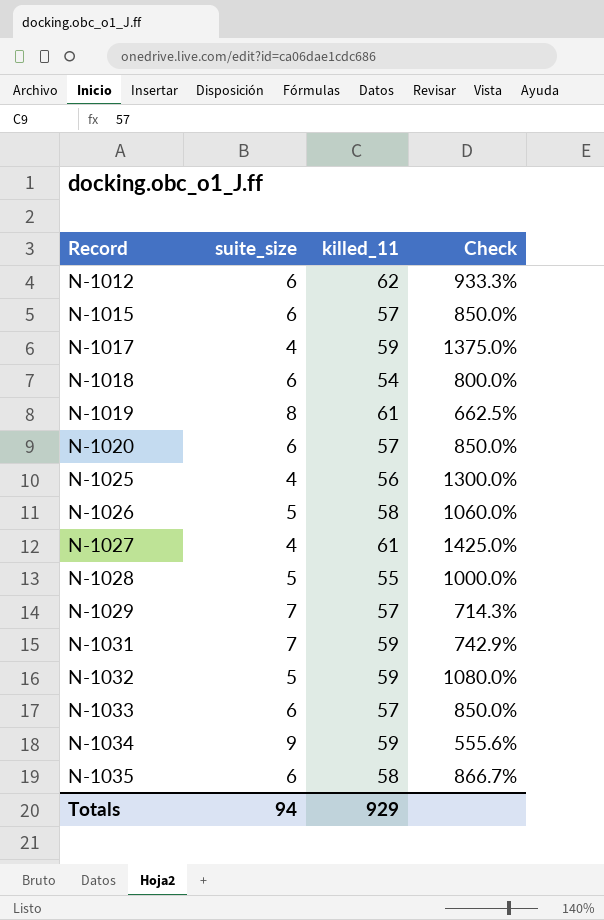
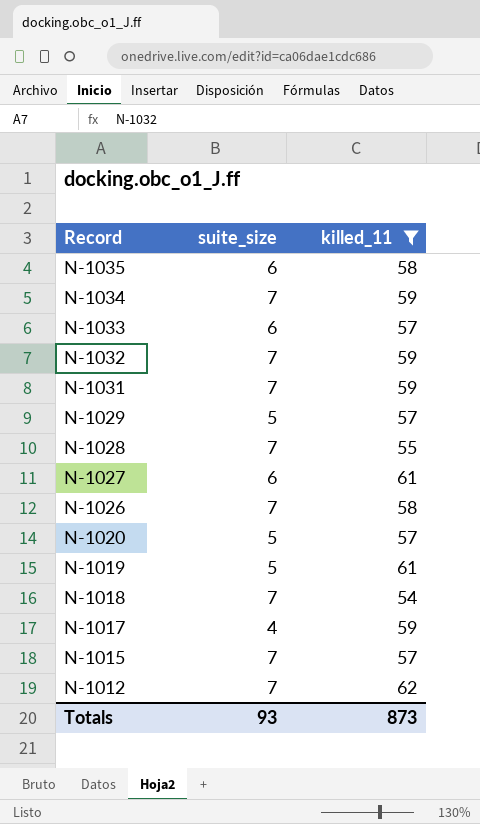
filter: none -> killed_11 != 56
row order: Record ascending -> Record descending
column Check | formula: ([killed_11] - [suite_size]) / [suite_size] -> none
N-1034 | suite_size: 9 -> 7
N-1032 | suite_size: 5 -> 7
N-1029 | suite_size: 7 -> 5
N-1028 | suite_size: 5 -> 7
N-1027 | suite_size: 4 -> 6
N-1026 | suite_size: 5 -> 7
N-1020 | suite_size: 6 -> 5
N-1019 | suite_size: 8 -> 5
N-1018 | suite_size: 6 -> 7
N-1015 | suite_size: 6 -> 7
N-1012 | suite_size: 6 -> 7
Totals | suite_size: 94 -> 93
Totals | killed_11: 929 -> 873

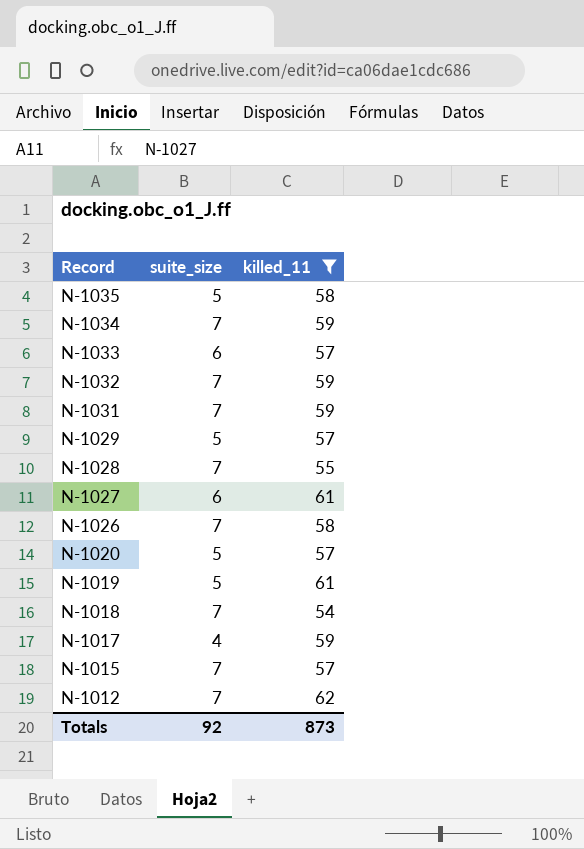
N-1035 | suite_size: 6 -> 5
Totals | suite_size: 93 -> 92

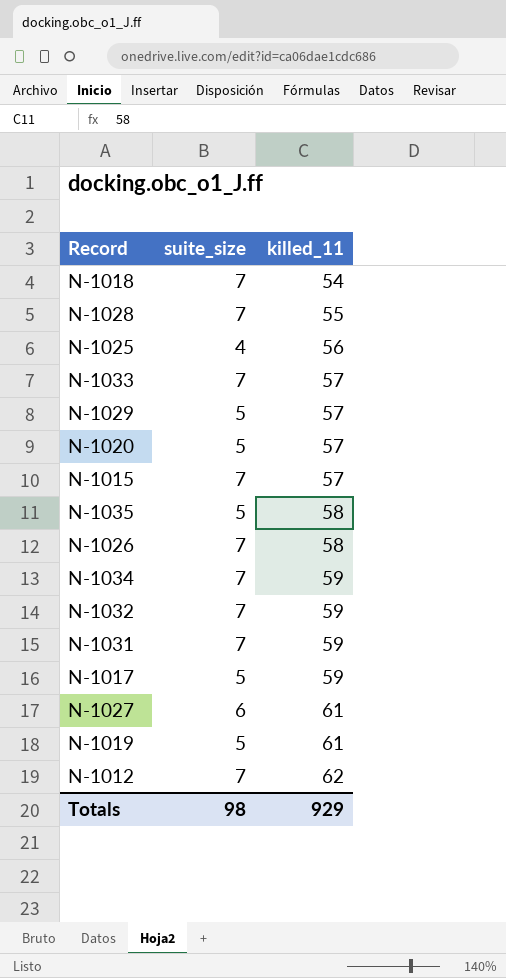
filter: killed_11 != 56 -> none
row order: Record descending -> killed_11 ascending
N-1033 | suite_size: 6 -> 7
N-1017 | suite_size: 4 -> 5
Totals | suite_size: 92 -> 98
Totals | killed_11: 873 -> 929

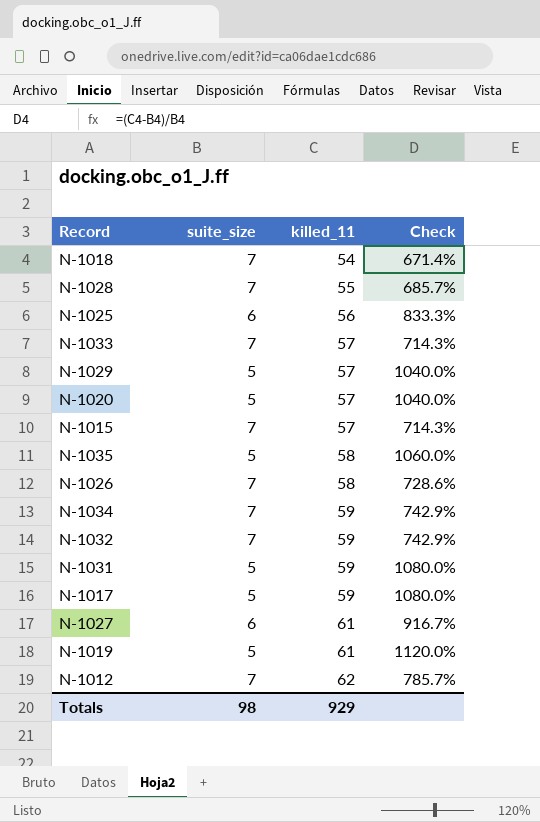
column Check | formula: none -> ([killed_11] - [suite_size]) / [suite_size]
N-1025 | suite_size: 4 -> 6
N-1031 | suite_size: 7 -> 5

